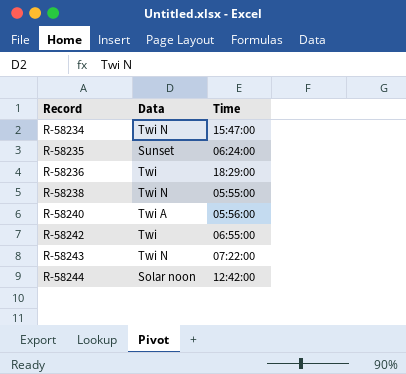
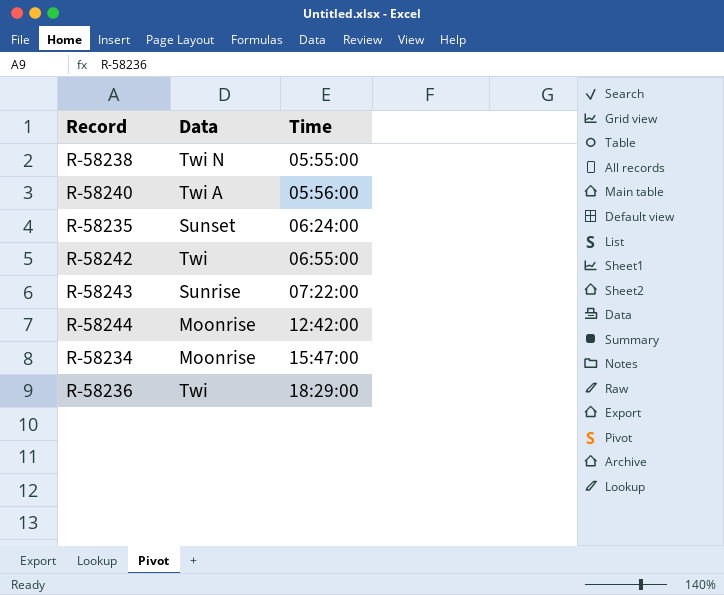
row order: Record ascending -> Time ascending
R-58243 | Data: Twi N -> Sunrise
R-58244 | Data: Solar noon -> Moonrise
R-58234 | Data: Twi N -> Moonrise

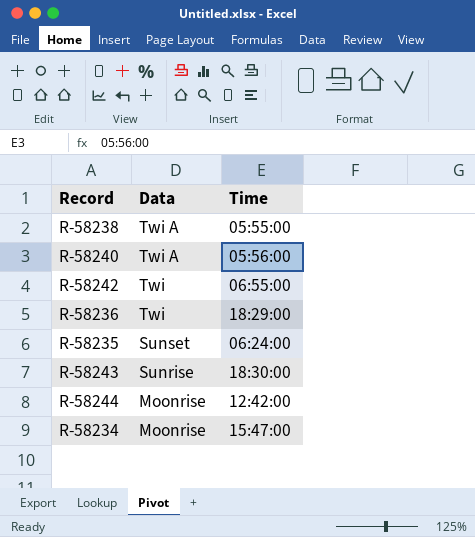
row order: Time ascending -> Data descending
R-58238 | Data: Twi N -> Twi A
R-58243 | Time: 07:22:00 -> 18:30:00

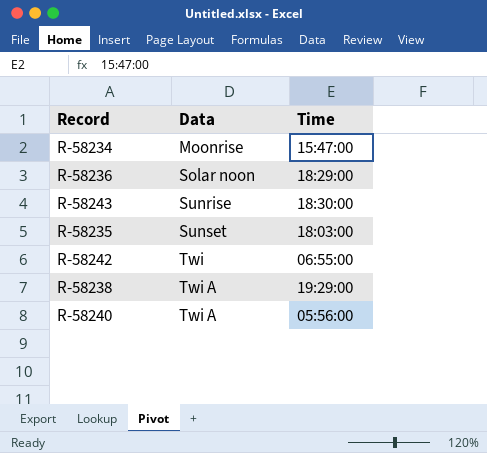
row order: Data descending -> Data ascending
row R-58244: Moonrise | 12:42:00 -> none
R-58236 | Data: Twi -> Solar noon
R-58235 | Time: 06:24:00 -> 18:03:00
R-58238 | Time: 05:55:00 -> 19:29:00

